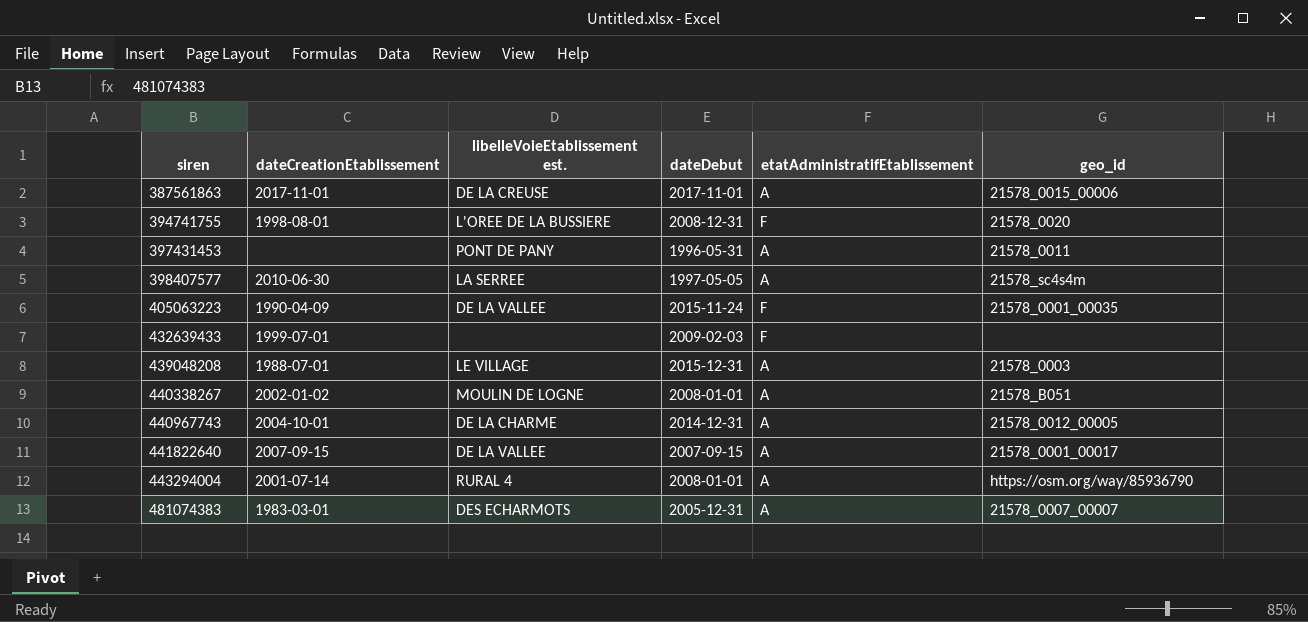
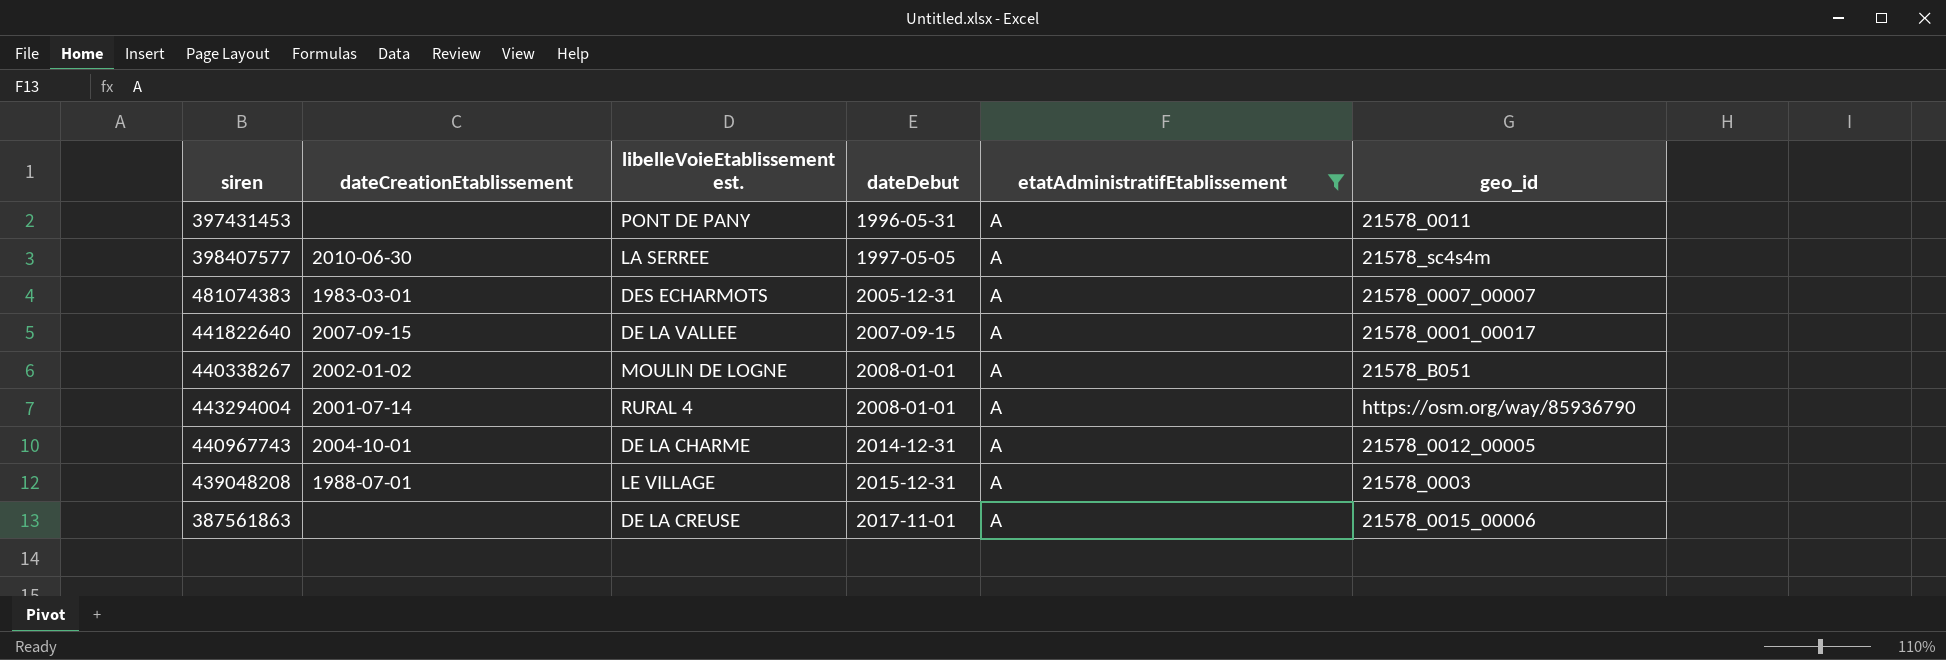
filter: none -> etatAdministratifEtablissement = A
row order: siren ascending -> dateDebut ascending
387561863 | dateCreationEtablissement: 2017-11-01 -> none

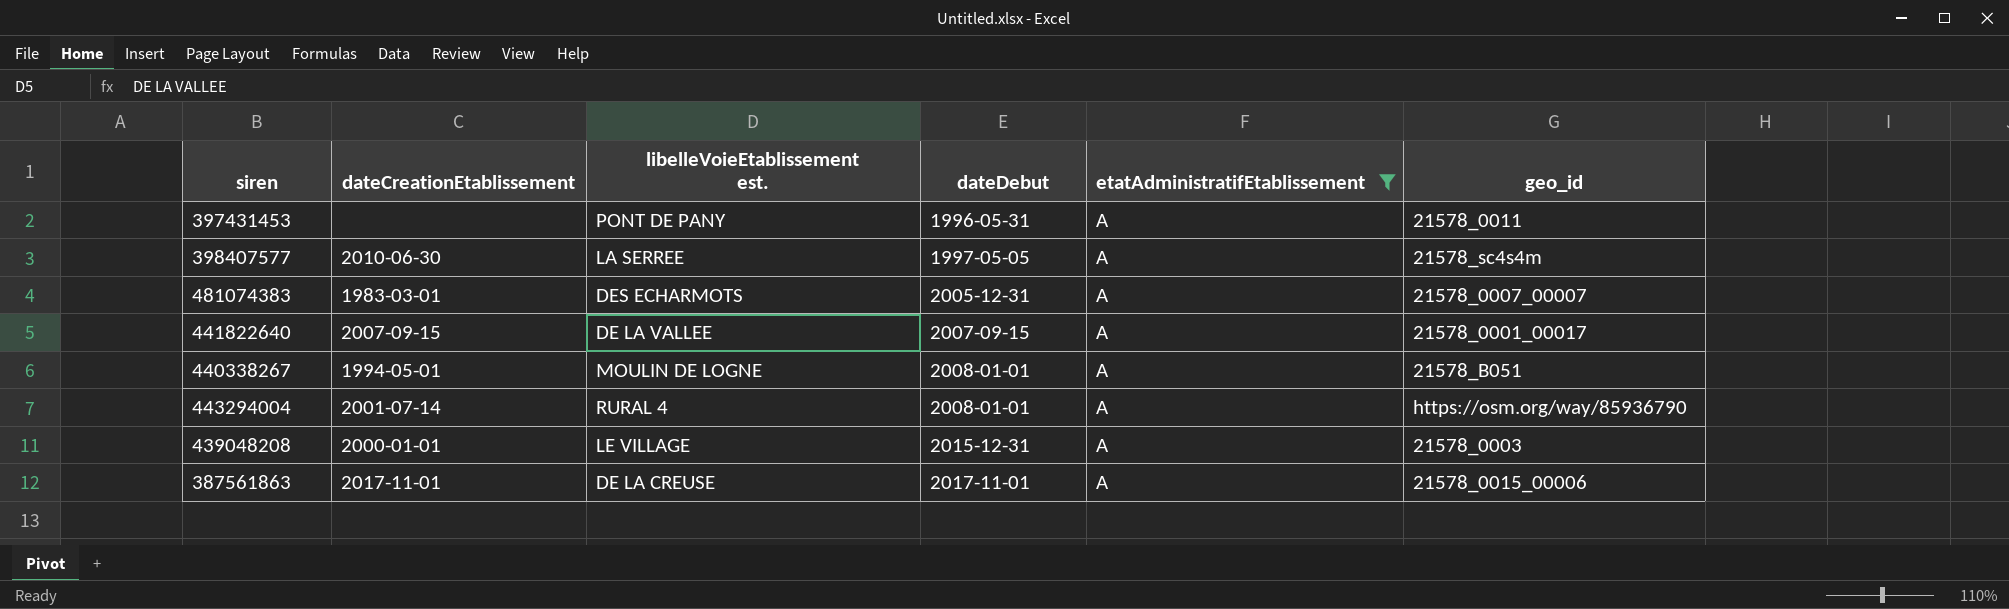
row 440967743: 2004-10-01 | DE LA CHARME | 2014-12-31 | A | 21578_0012_00005 -> none
440338267 | dateCreationEtablissement: 2002-01-02 -> 1994-05-01
439048208 | dateCreationEtablissement: 1988-07-01 -> 2000-01-01
387561863 | dateCreationEtablissement: none -> 2017-11-01

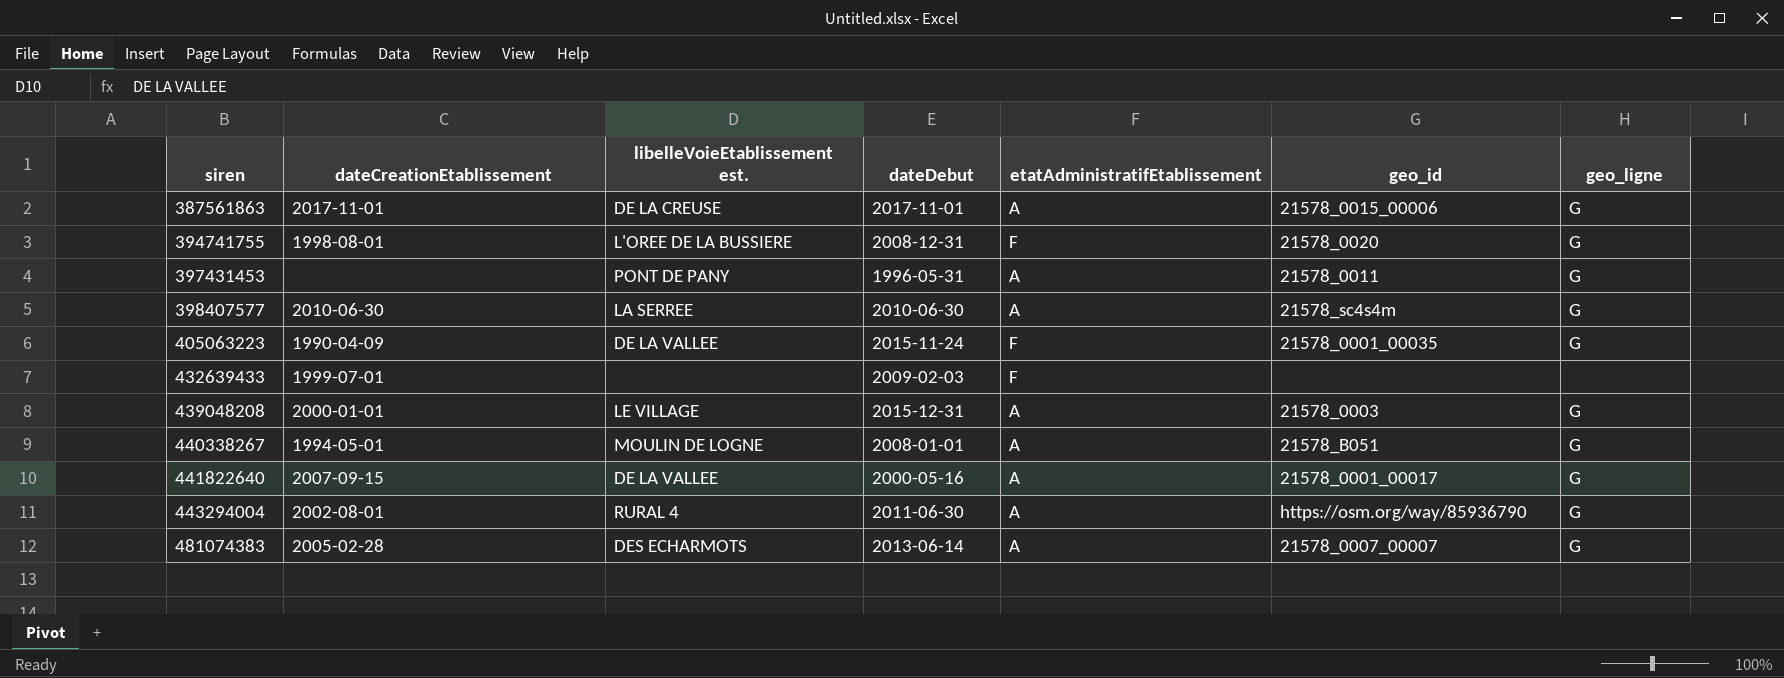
filter: etatAdministratifEtablissement = A -> none
row order: dateDebut ascending -> siren ascending
column geo_ligne | position: none -> 7
398407577 | dateDebut: 1997-05-05 -> 2010-06-30
441822640 | dateDebut: 2007-09-15 -> 2000-05-16
443294004 | dateCreationEtablissement: 2001-07-14 -> 2002-08-01
443294004 | dateDebut: 2008-01-01 -> 2011-06-30
481074383 | dateCreationEtablissement: 1983-03-01 -> 2005-02-28
481074383 | dateDebut: 2005-12-31 -> 2013-06-14

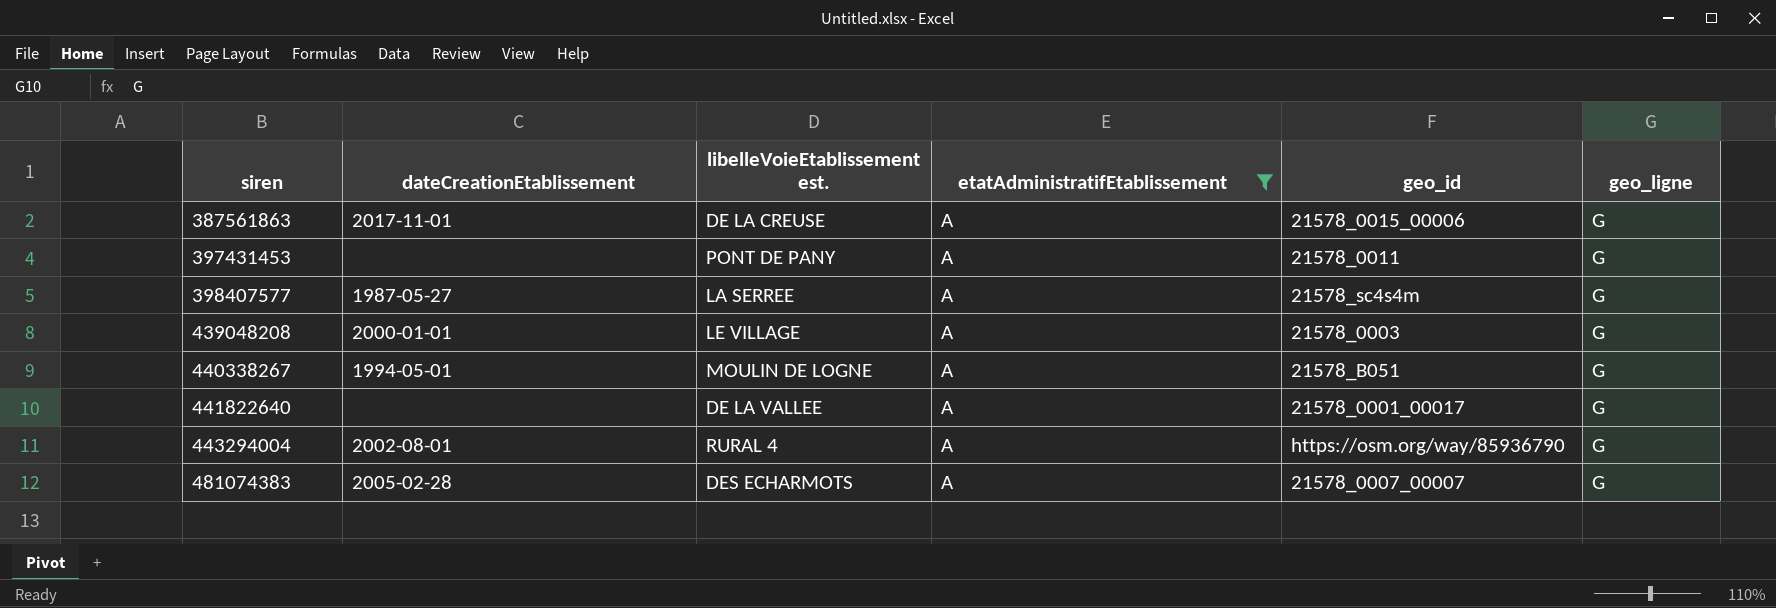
filter: none -> etatAdministratifEtablissement = A
column dateDebut | position: 4 -> none
398407577 | dateCreationEtablissement: 2010-06-30 -> 1987-05-27
441822640 | dateCreationEtablissement: 2007-09-15 -> none

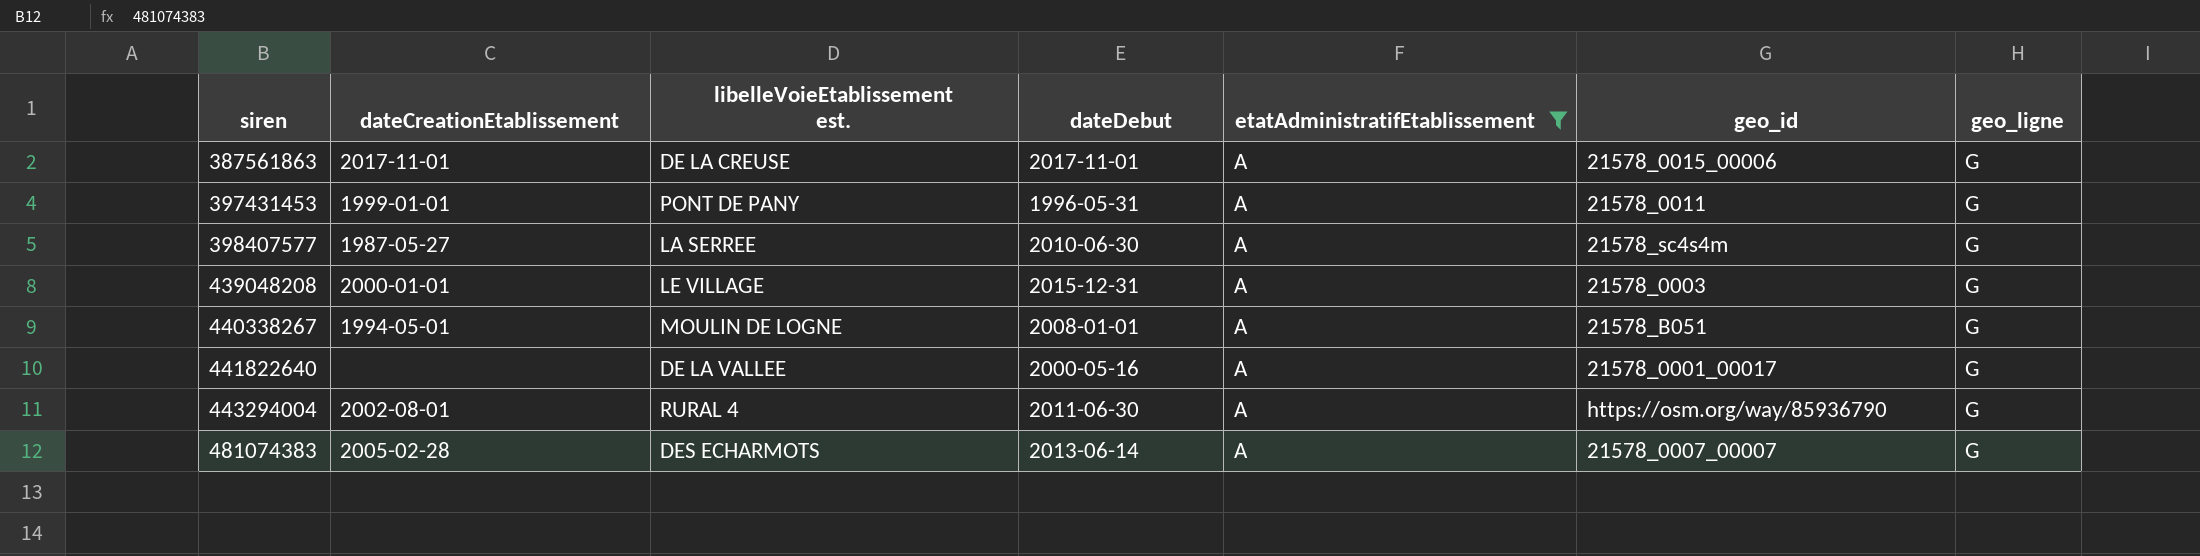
column dateDebut | position: none -> 4
397431453 | dateCreationEtablissement: none -> 1999-01-01

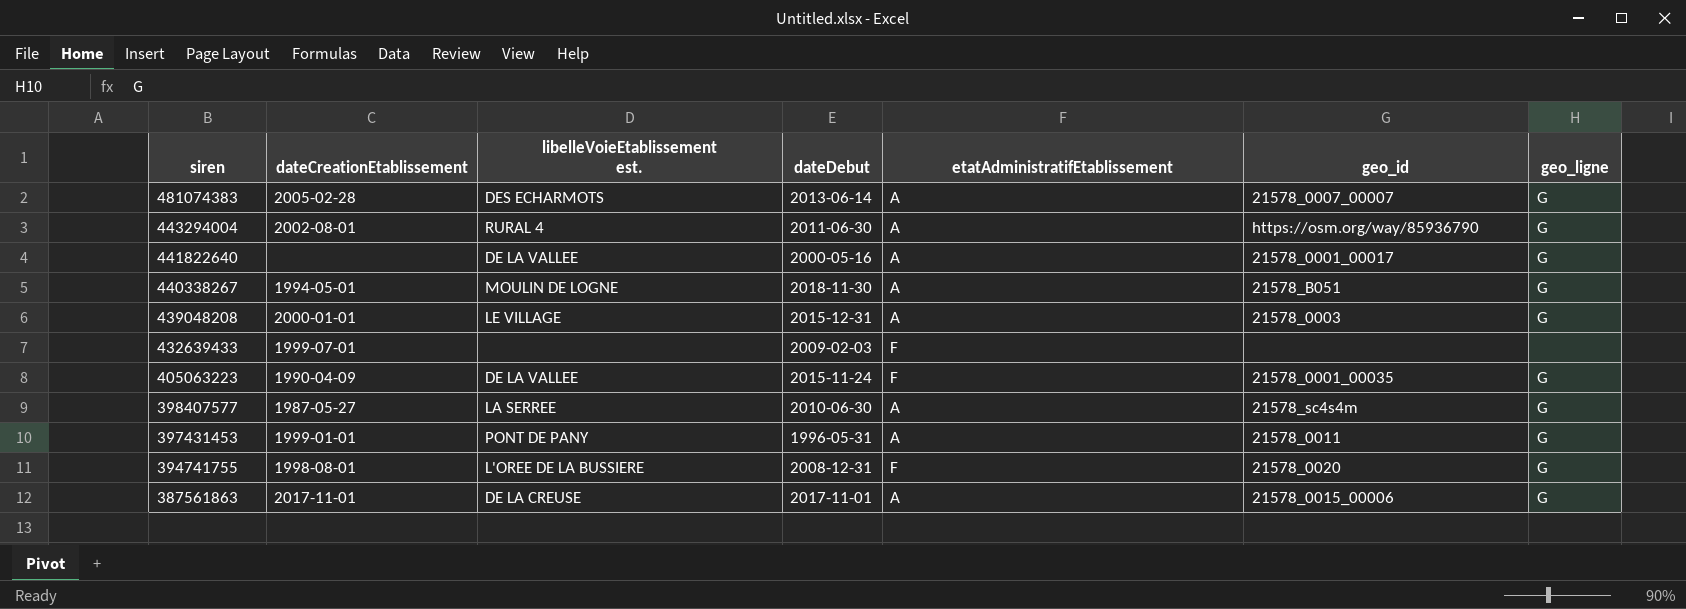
filter: etatAdministratifEtablissement = A -> none
row order: siren ascending -> siren descending
440338267 | dateDebut: 2008-01-01 -> 2018-11-30

